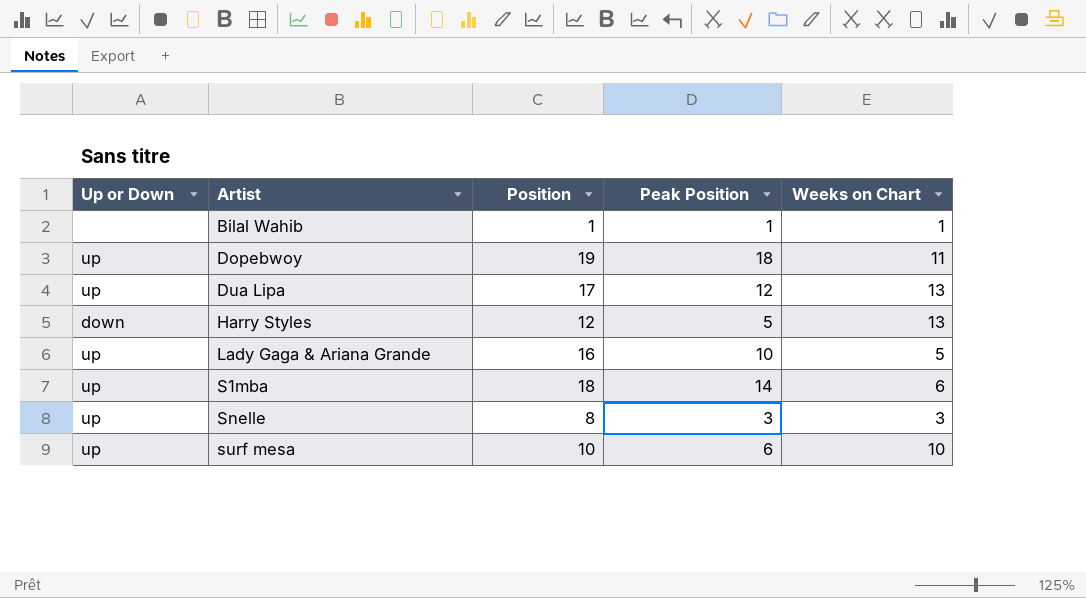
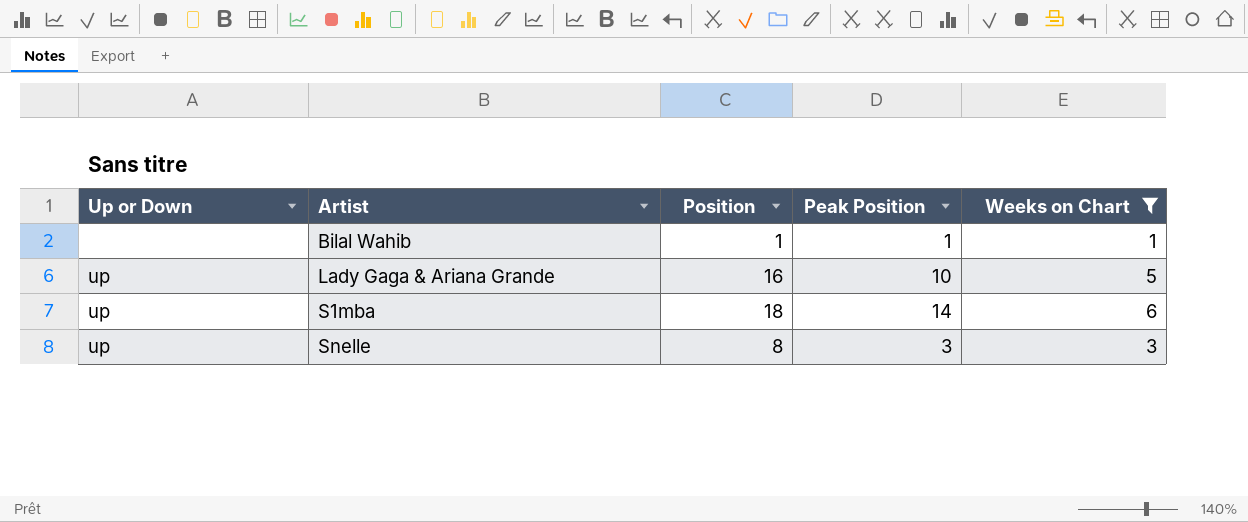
filter: none -> Weeks on Chart <= 6

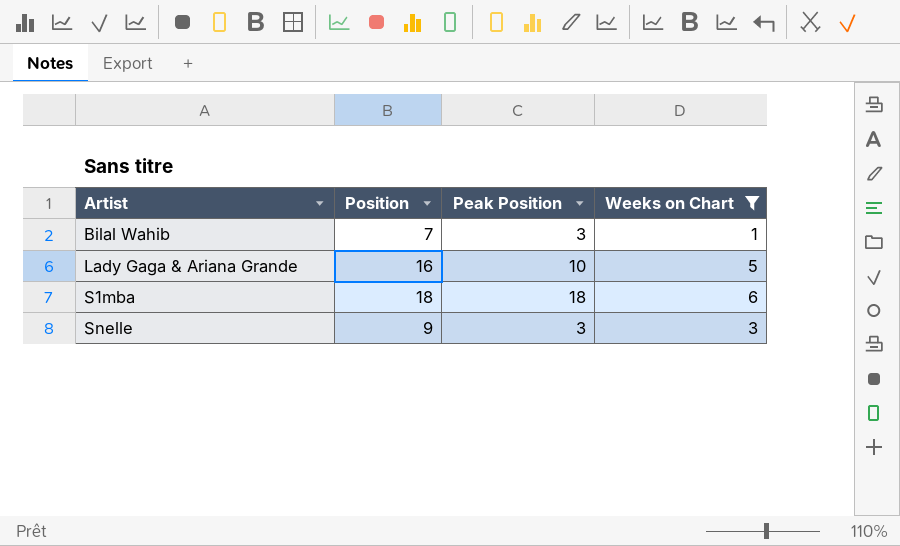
column Up or Down | position: 1 -> none
Bilal Wahib | Position: 1 -> 7
Bilal Wahib | Peak Position: 1 -> 3
S1mba | Peak Position: 14 -> 18
Snelle | Position: 8 -> 9

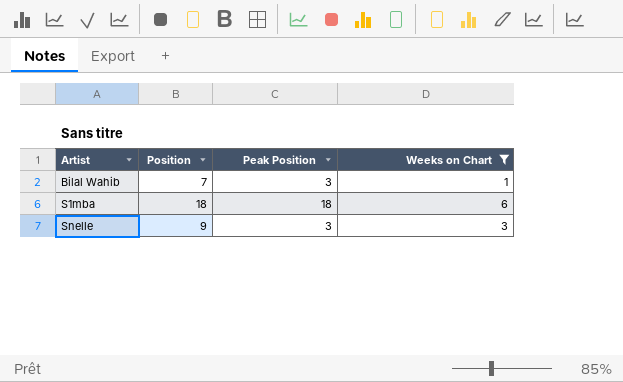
row Lady Gaga & Ariana Grande: 16 | 10 | 5 -> none

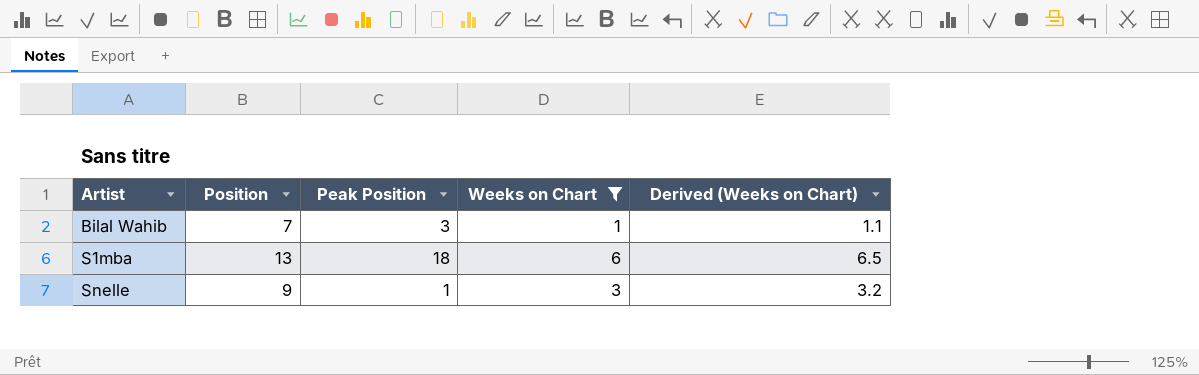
column Derived (Weeks on Chart) | formula: none -> [Weeks on Chart] * 1.08
S1mba | Position: 18 -> 13
Snelle | Peak Position: 3 -> 1

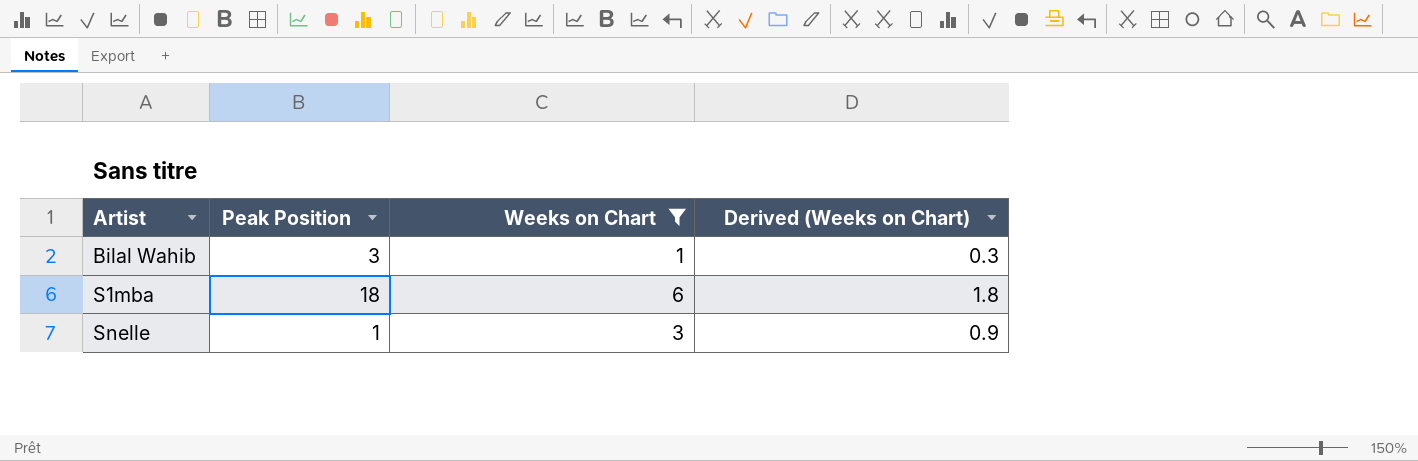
column Position | position: 2 -> none
column Derived (Weeks on Chart) | formula: [Weeks on Chart] * 1.08 -> [Weeks on Chart] * 0.3

